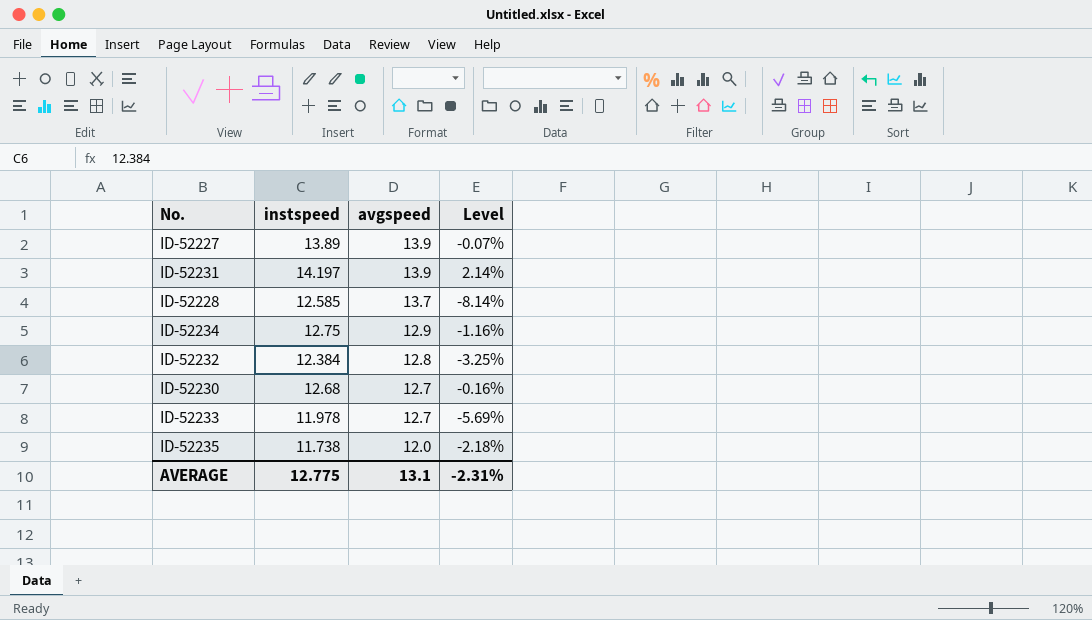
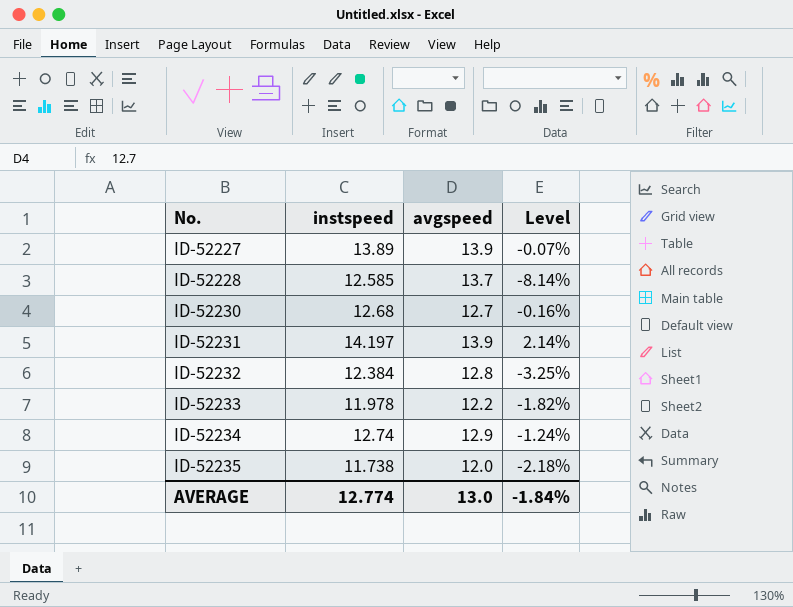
row order: avgspeed descending -> No. ascending
ID-52233 | avgspeed: 12.7 -> 12.2
ID-52233 | Level: -5.69% -> -1.82%
ID-52234 | instspeed: 12.75 -> 12.74
ID-52234 | Level: -1.16% -> -1.24%
AVERAGE | instspeed: 12.775 -> 12.774
AVERAGE | avgspeed: 13.1 -> 13.0
AVERAGE | Level: -2.31% -> -1.84%

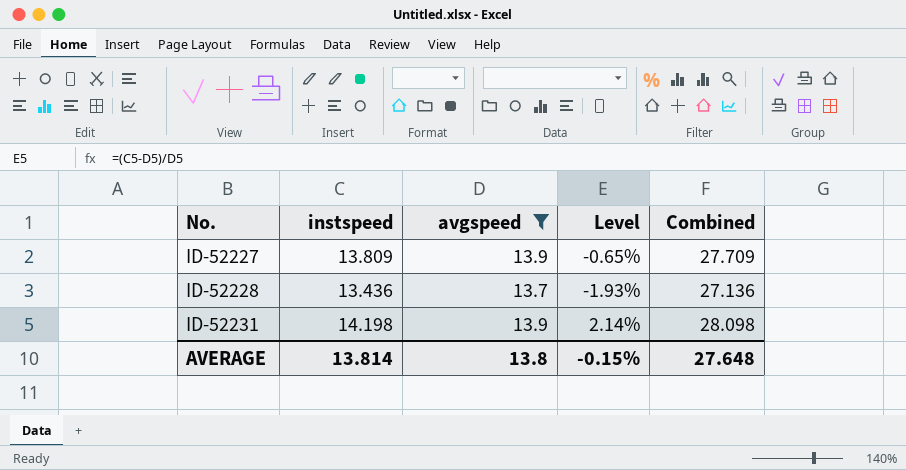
filter: none -> avgspeed >= 13.7
column Combined | formula: none -> [instspeed] + [avgspeed]
ID-52227 | instspeed: 13.89 -> 13.809
ID-52227 | Level: -0.07% -> -0.65%
ID-52228 | instspeed: 12.585 -> 13.436
ID-52228 | Level: -8.14% -> -1.93%
ID-52231 | instspeed: 14.197 -> 14.198
AVERAGE | instspeed: 12.774 -> 13.814
AVERAGE | avgspeed: 13.0 -> 13.8
AVERAGE | Level: -1.84% -> -0.15%

